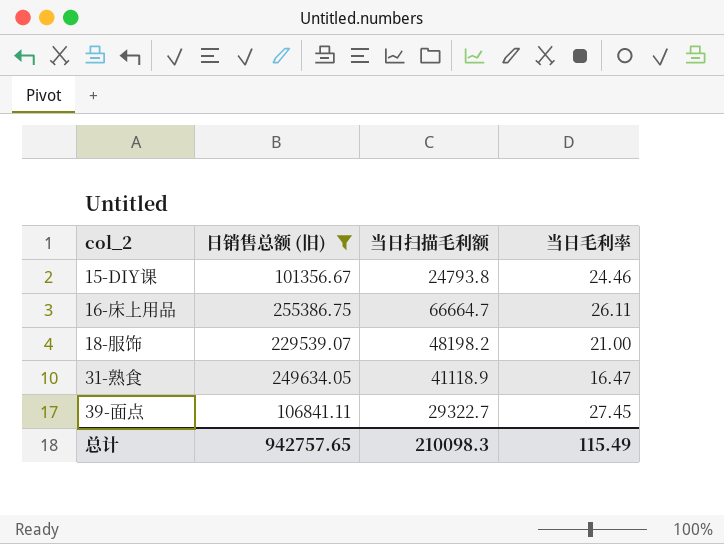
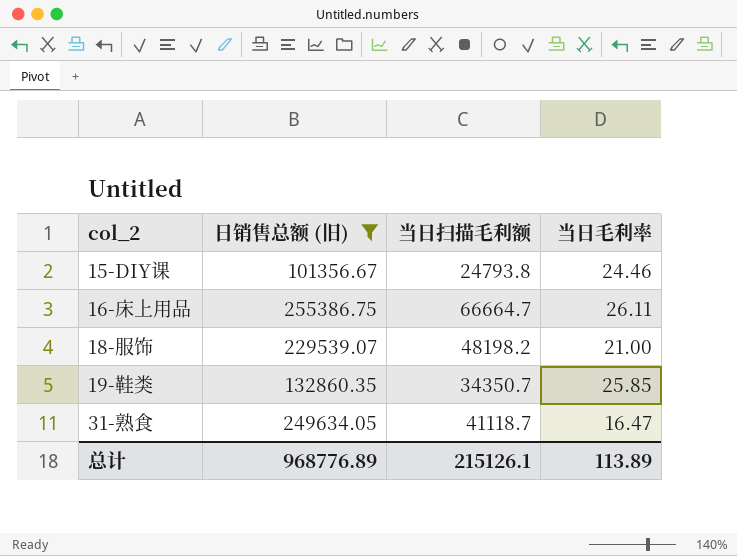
row 39-面点: 106841.11 | 29322.7 | 27.45 -> none
row 19-鞋类: none -> 132860.35 | 34350.7 | 25.85
31-熟食 | 当日扫描毛利额: 41118.9 -> 41118.7
总计 | 日销售总额 (旧): 942757.65 -> 968776.89
总计 | 当日扫描毛利额: 210098.3 -> 215126.1
总计 | 当日毛利率: 115.49 -> 113.89

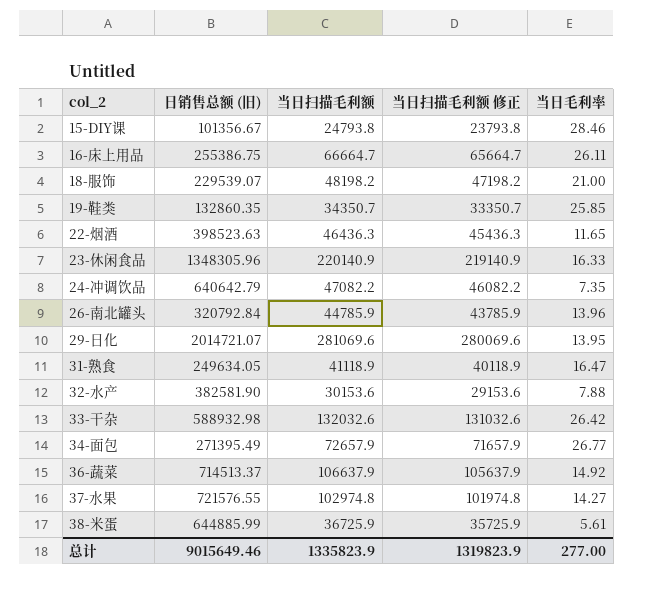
filter: 日销售总额 (旧) <= 255386.75 -> none
column 当日扫描毛利额 修正 | formula: none -> [当日扫描毛利额] - 1000
15-DIY课 | 当日毛利率: 24.46 -> 28.46
31-熟食 | 当日扫描毛利额: 41118.7 -> 41118.9
总计 | 日销售总额 (旧): 968776.89 -> 9015649.46
总计 | 当日扫描毛利额: 215126.1 -> 1335823.9
总计 | 当日毛利率: 113.89 -> 277.00

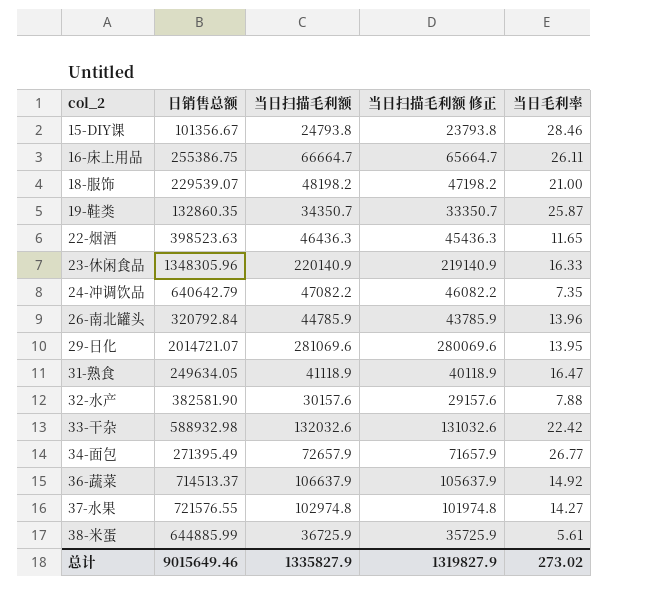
column name: 日销售总额 (旧) -> 日销售总额
19-鞋类 | 当日毛利率: 25.85 -> 25.87
32-水产 | 当日扫描毛利额: 30153.6 -> 30157.6
32-水产 | 当日扫描毛利额 修正: 29153.6 -> 29157.6
33-干杂 | 当日毛利率: 26.42 -> 22.42
总计 | 当日扫描毛利额: 1335823.9 -> 1335827.9
总计 | 当日扫描毛利额 修正: 1319823.9 -> 1319827.9
总计 | 当日毛利率: 277.00 -> 273.02

